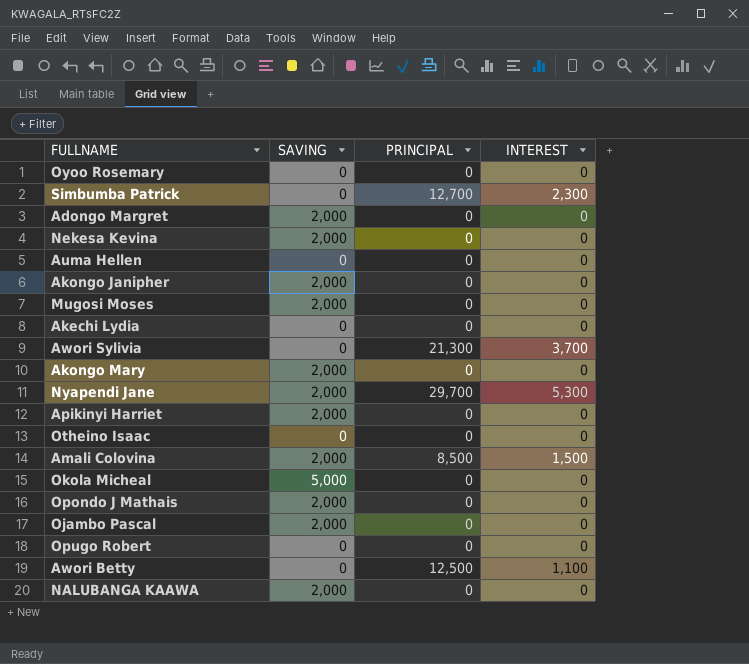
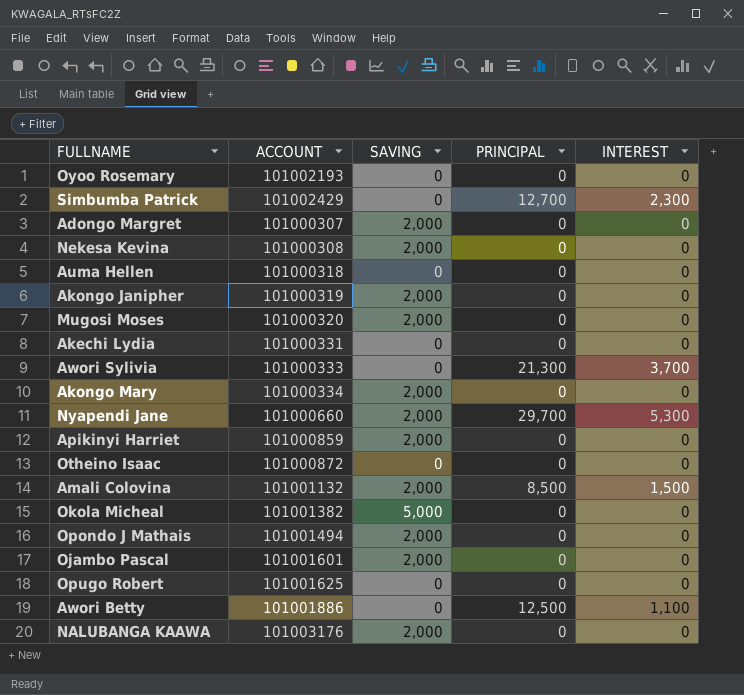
column ACCOUNT | position: none -> 2

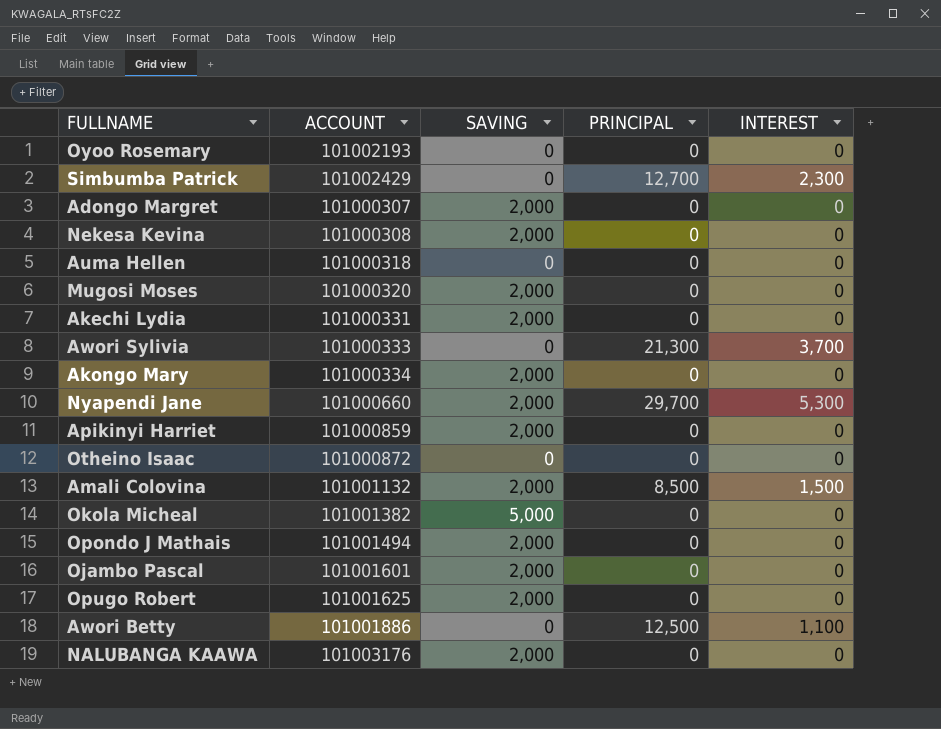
row Akongo Janipher: 101000319 | 2,000 | 0 | 0 -> none
Akechi Lydia | SAVING: 0 -> 2,000
Opugo Robert | SAVING: 0 -> 2,000

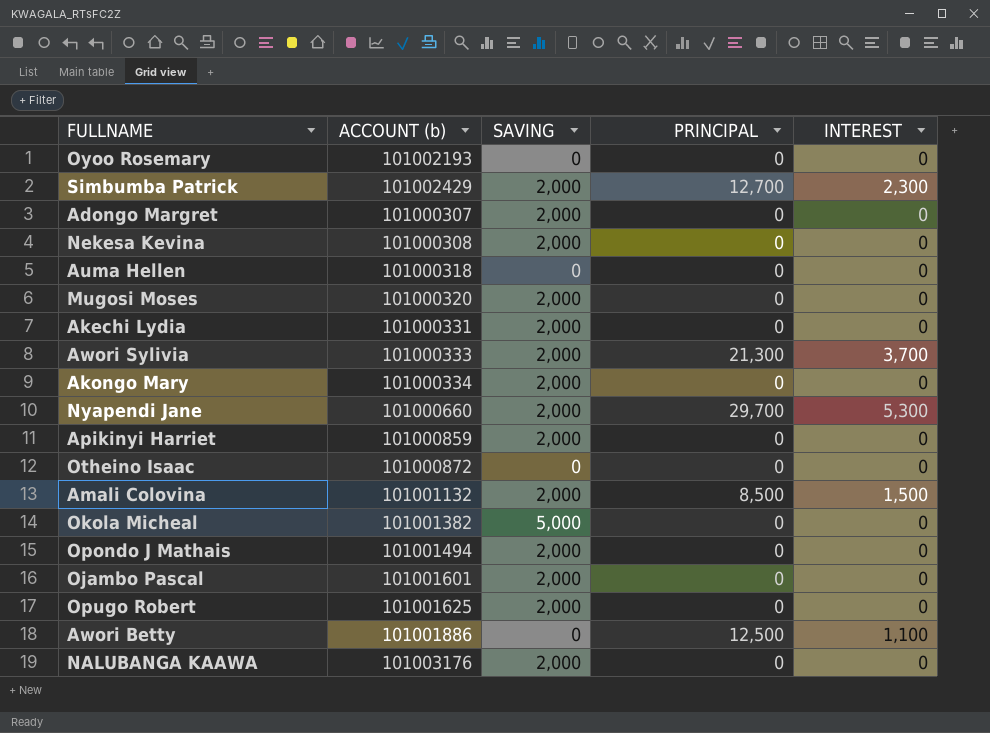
column name: ACCOUNT -> ACCOUNT (b)
Simbumba Patrick | SAVING: 0 -> 2,000
Awori Sylivia | SAVING: 0 -> 2,000

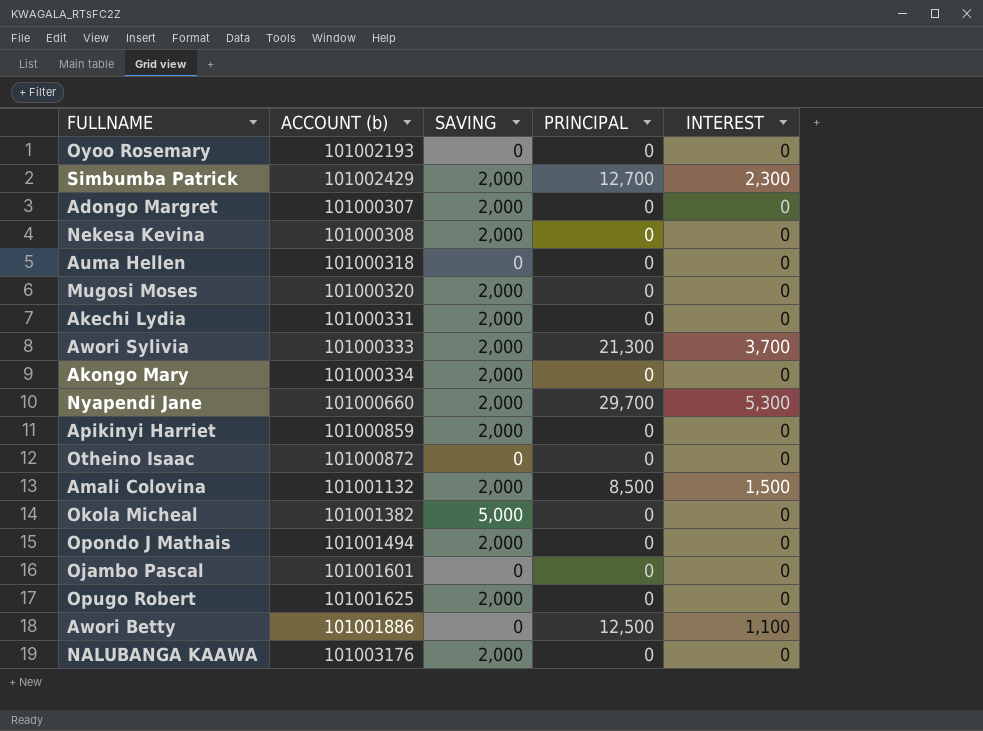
Ojambo Pascal | SAVING: 2,000 -> 0

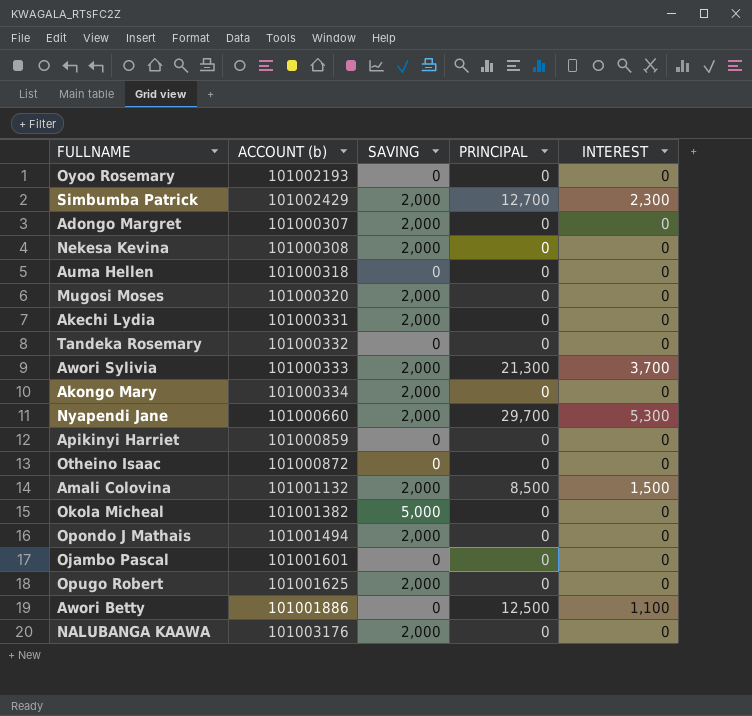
row Tandeka Rosemary: none -> 101000332 | 0 | 0 | 0
Apikinyi Harriet | SAVING: 2,000 -> 0

